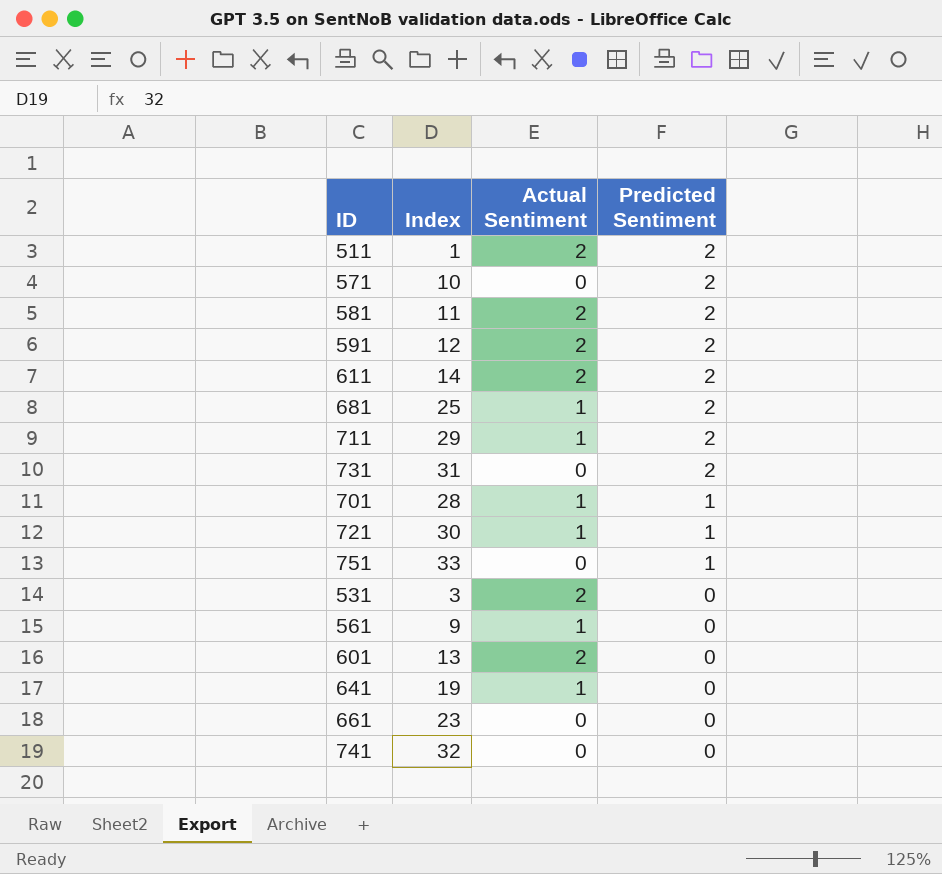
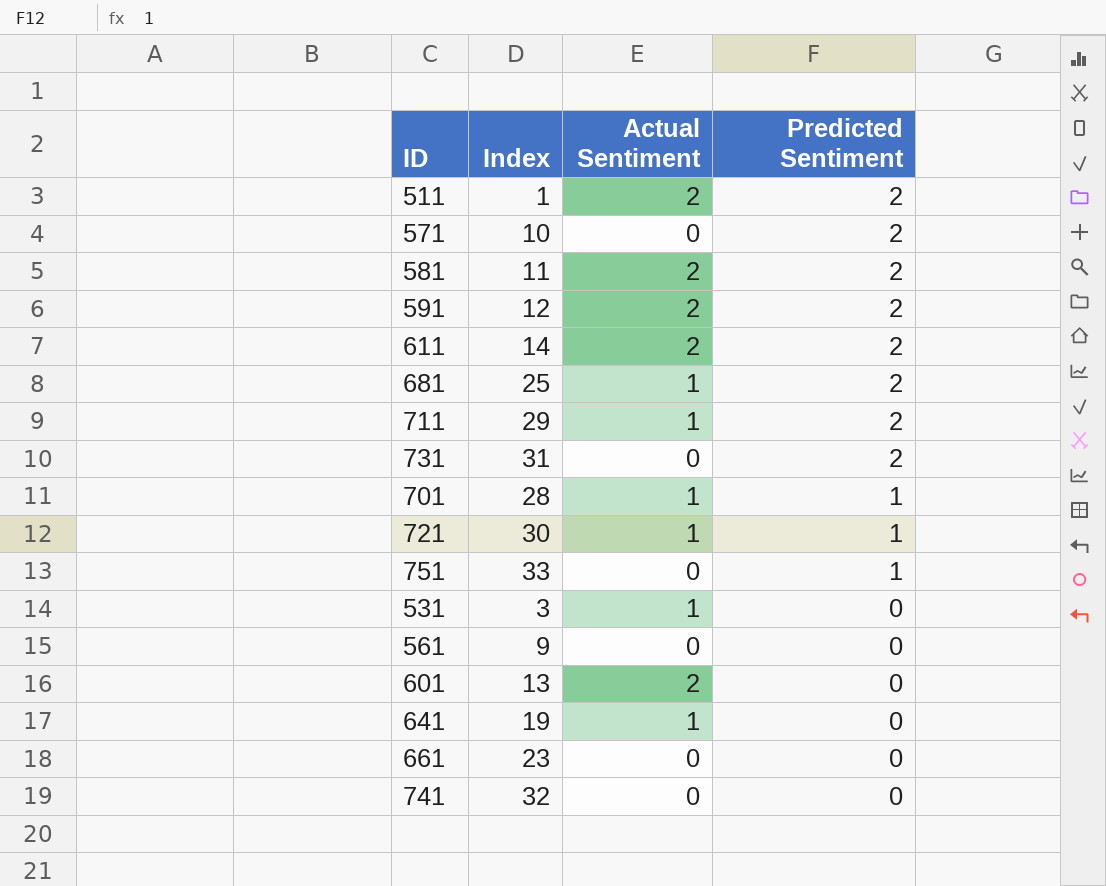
531 | Actual Sentiment: 2 -> 1
561 | Actual Sentiment: 1 -> 0

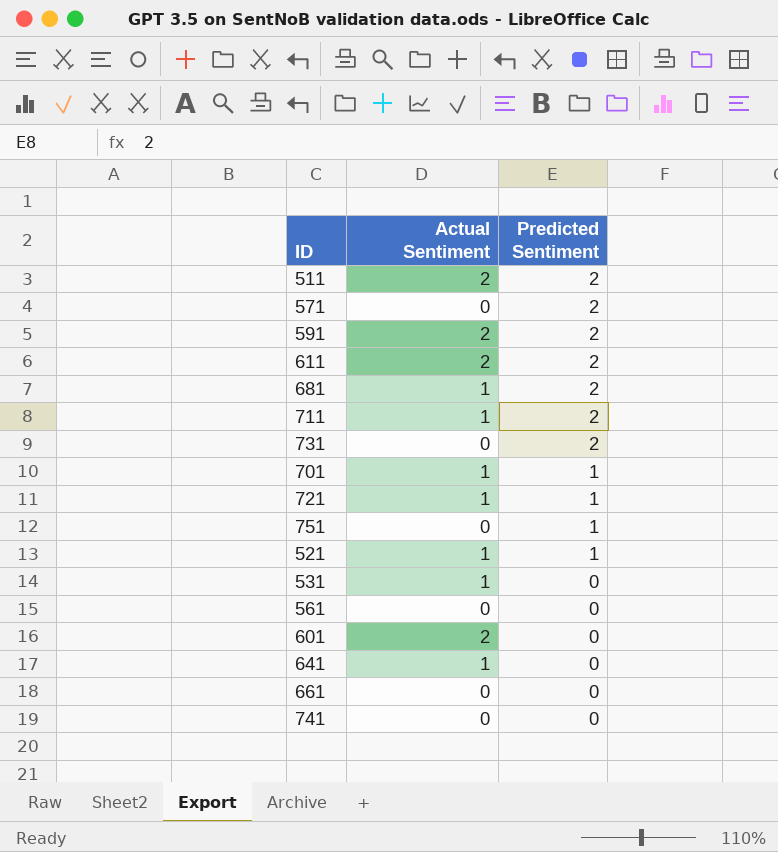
column Index | position: 2 -> none
row 581: 11 | 2 | 2 -> none
row 521: none -> 1 | 1

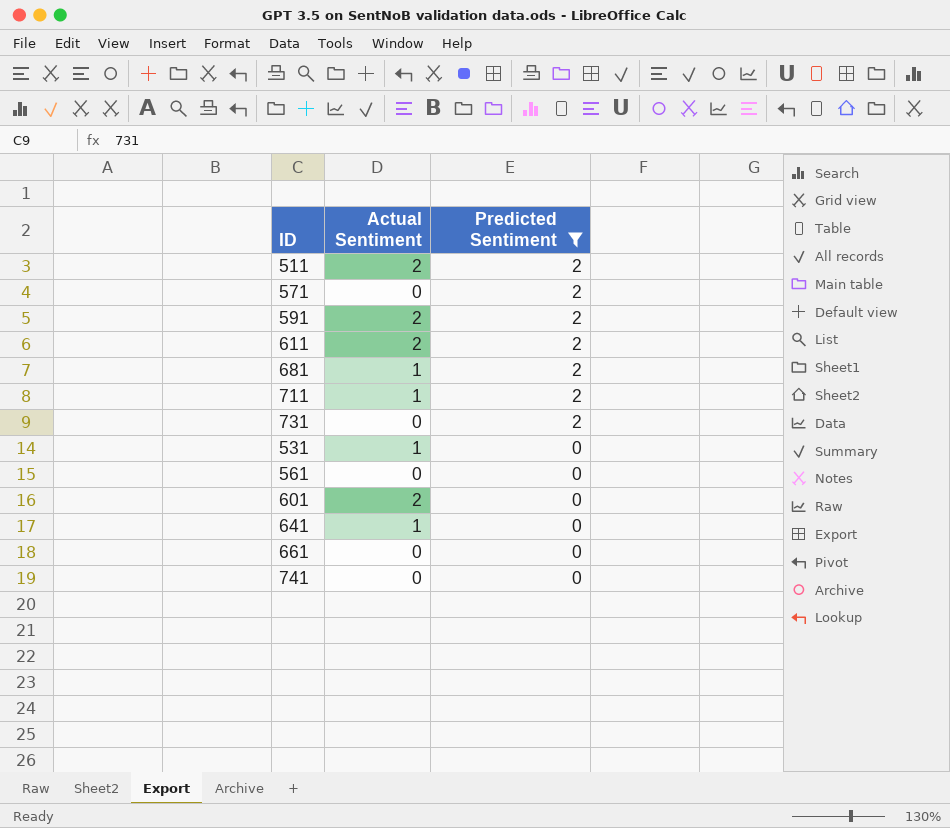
filter: none -> Predicted Sentiment != 1

